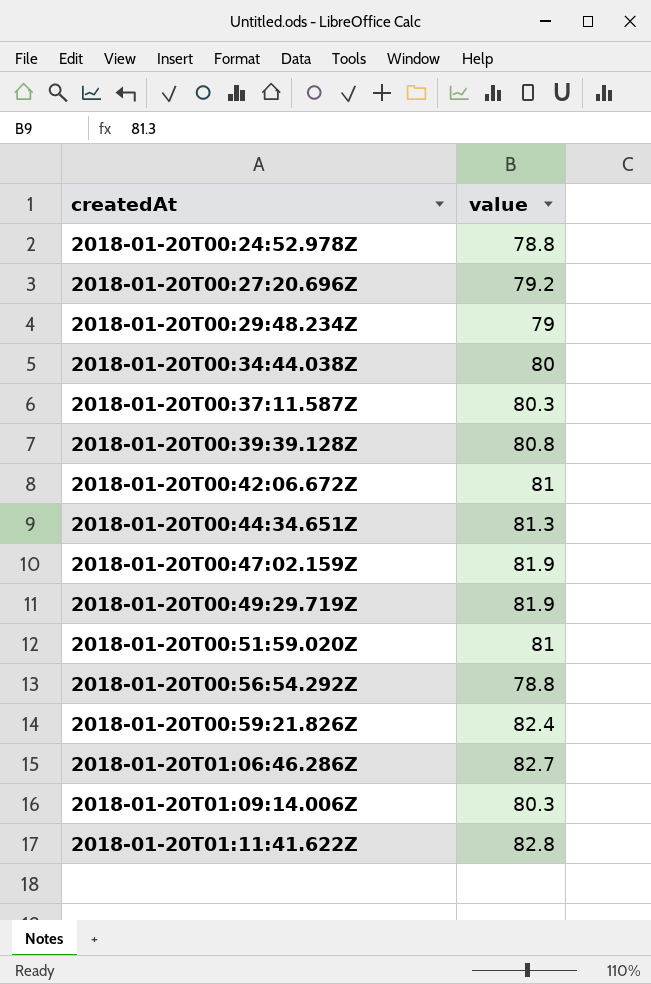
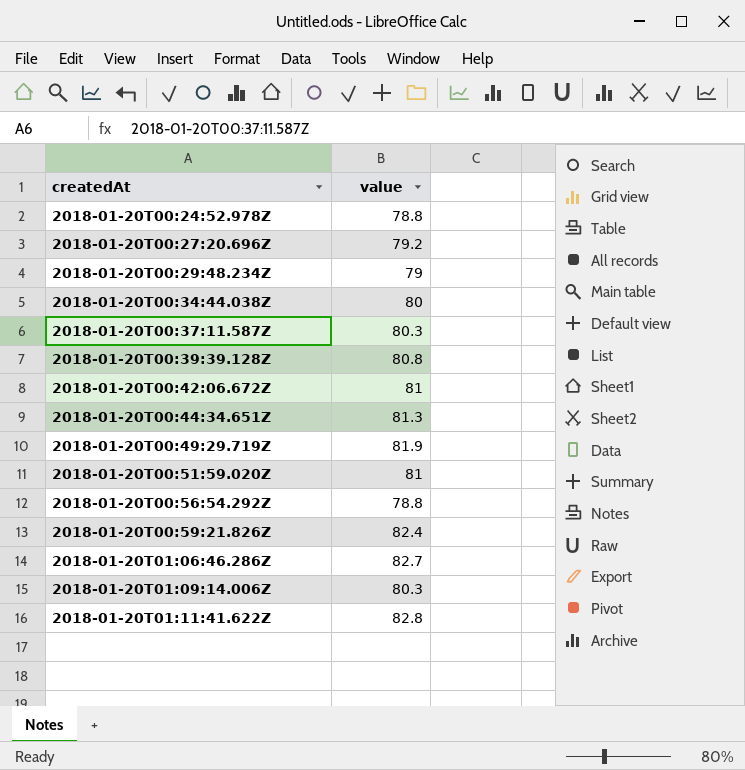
row 2018-01-20T00:47:02.159Z: 81.9 -> none

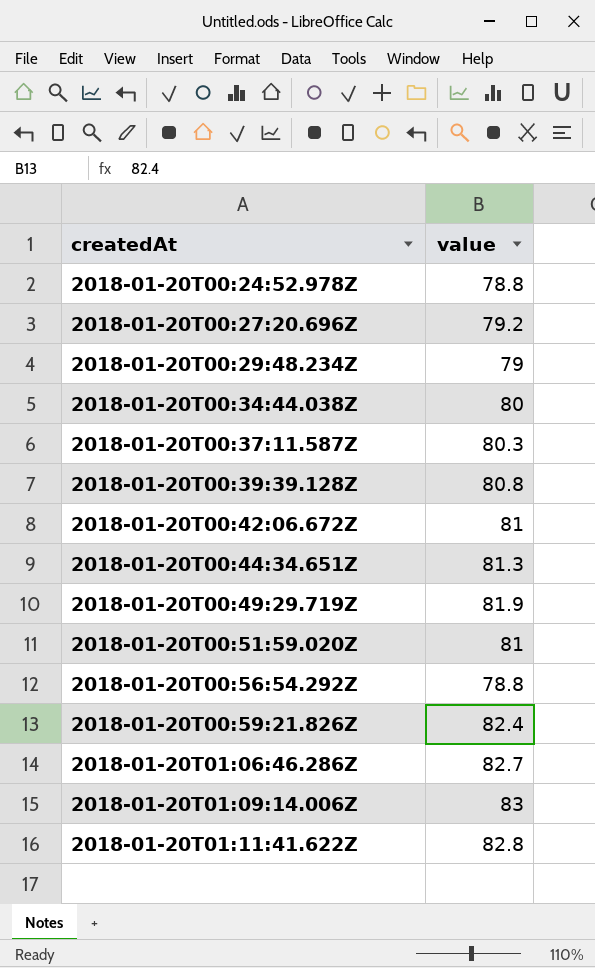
2018-01-20T01:09:14.006Z | value: 80.3 -> 83

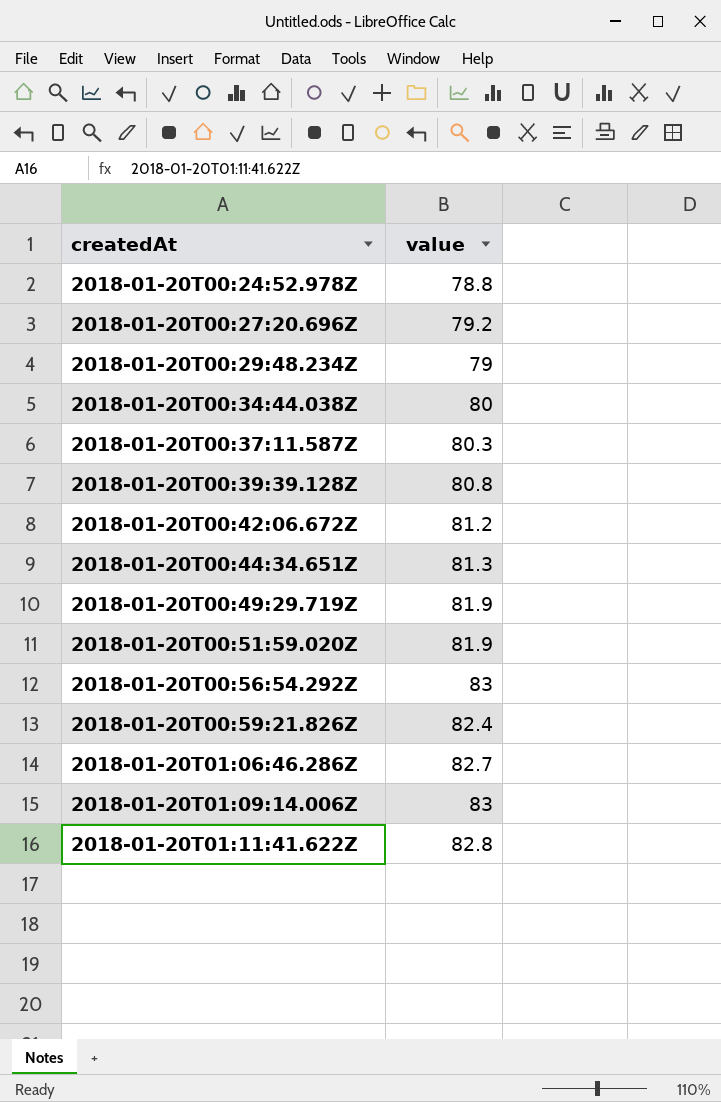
2018-01-20T00:42:06.672Z | value: 81 -> 81.2
2018-01-20T00:51:59.020Z | value: 81 -> 81.9
2018-01-20T00:56:54.292Z | value: 78.8 -> 83

